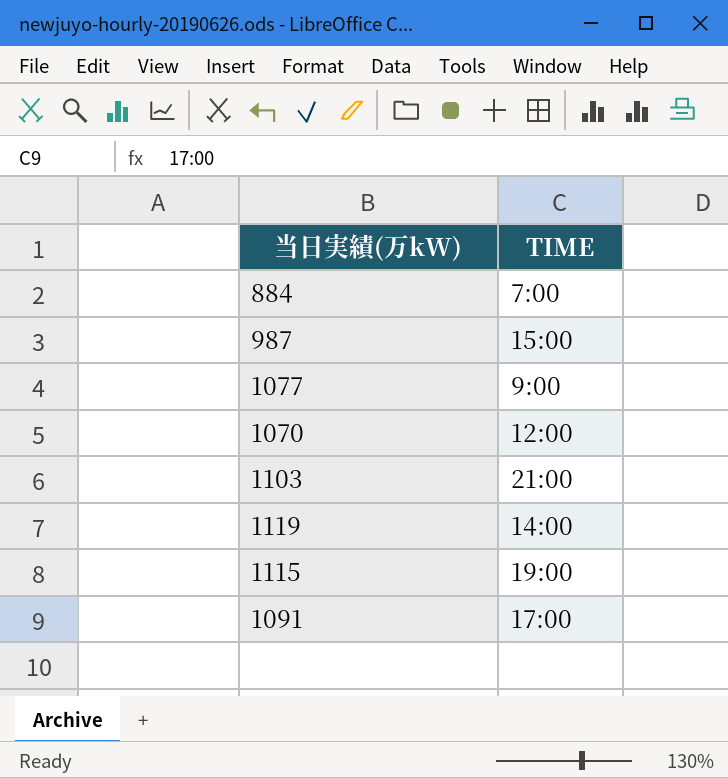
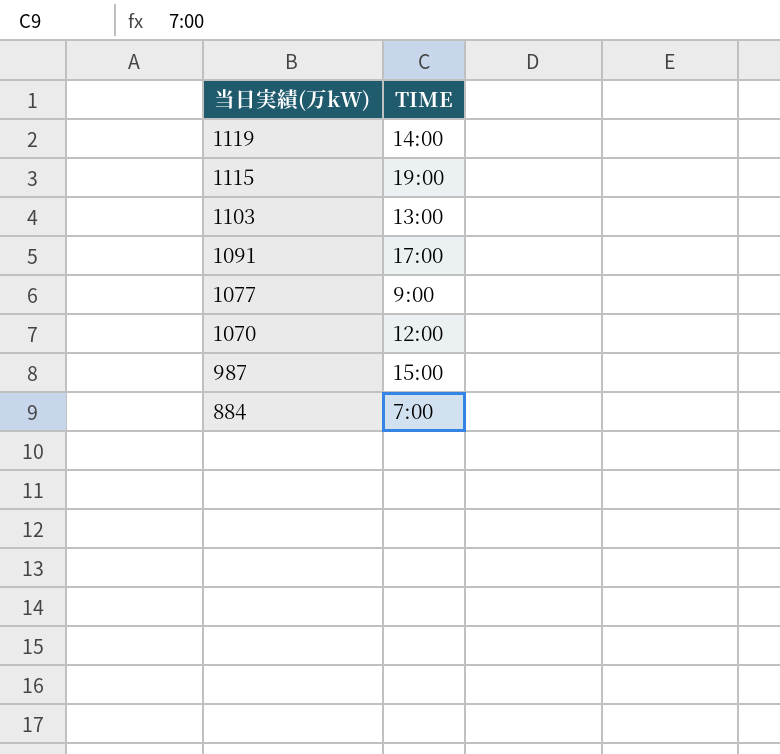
row order: none -> 当日実績(万kW) descending
1103 | TIME: 21:00 -> 13:00

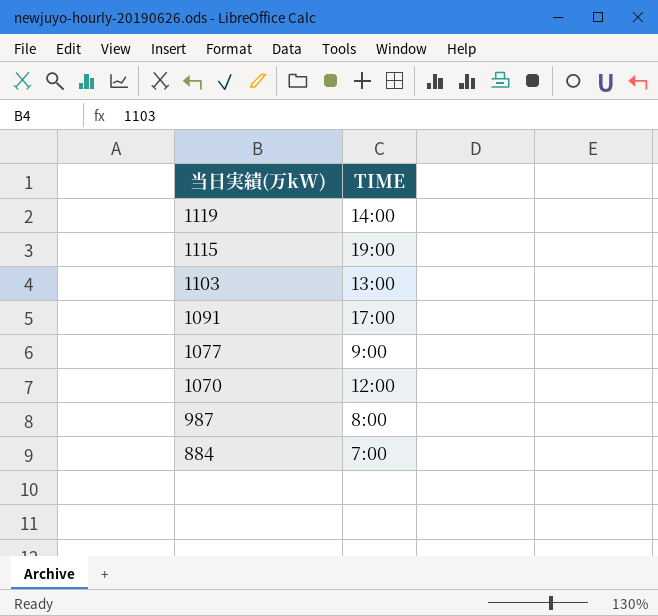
987 | TIME: 15:00 -> 8:00

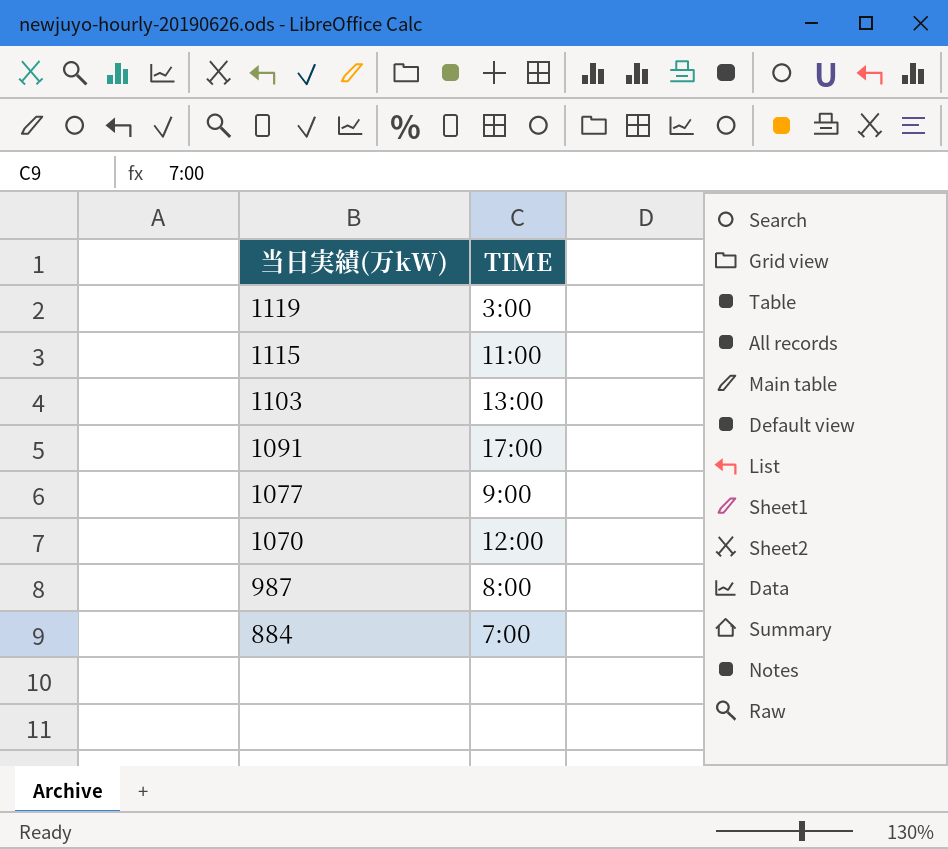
1119 | TIME: 14:00 -> 3:00
1115 | TIME: 19:00 -> 11:00

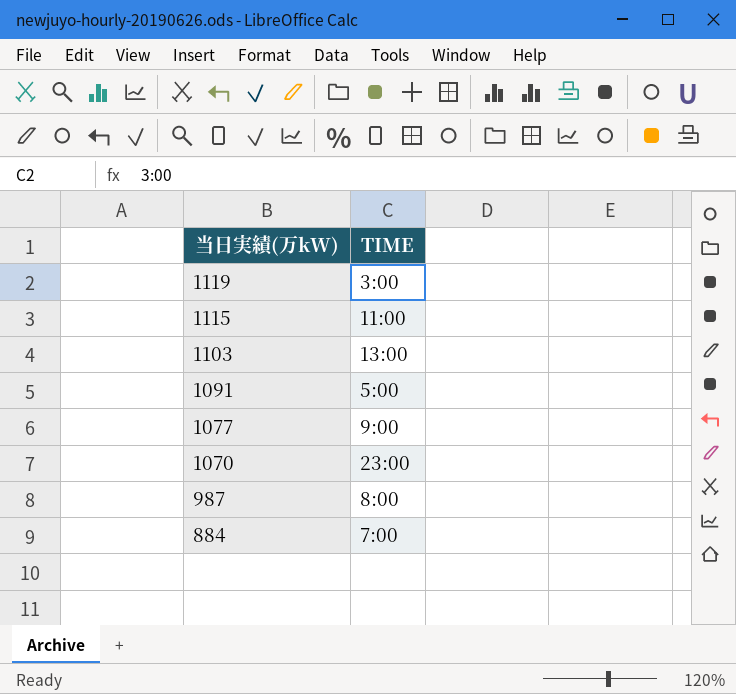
1091 | TIME: 17:00 -> 5:00
1070 | TIME: 12:00 -> 23:00

